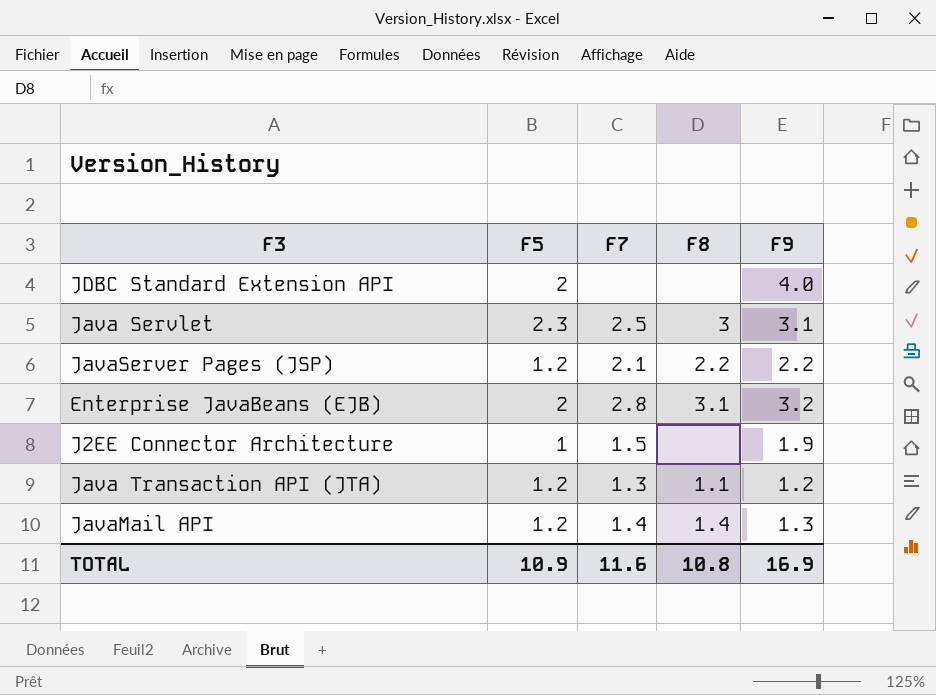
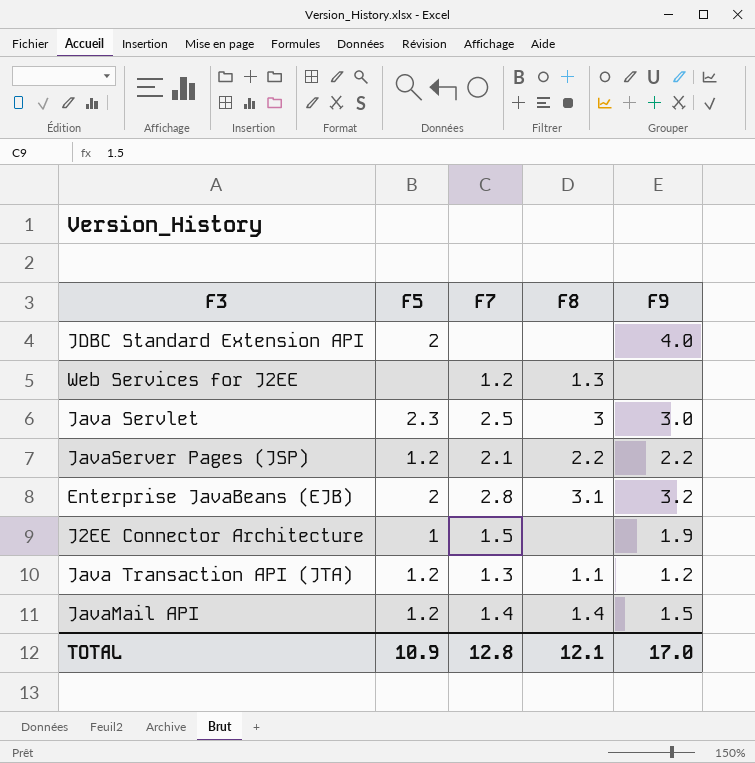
row Web Services for J2EE: none -> none | 1.2 | 1.3 | none
Java Servlet | F9: 3.1 -> 3.0
JavaMail API | F9: 1.3 -> 1.5
TOTAL | F7: 11.6 -> 12.8
TOTAL | F8: 10.8 -> 12.1
TOTAL | F9: 16.9 -> 17.0

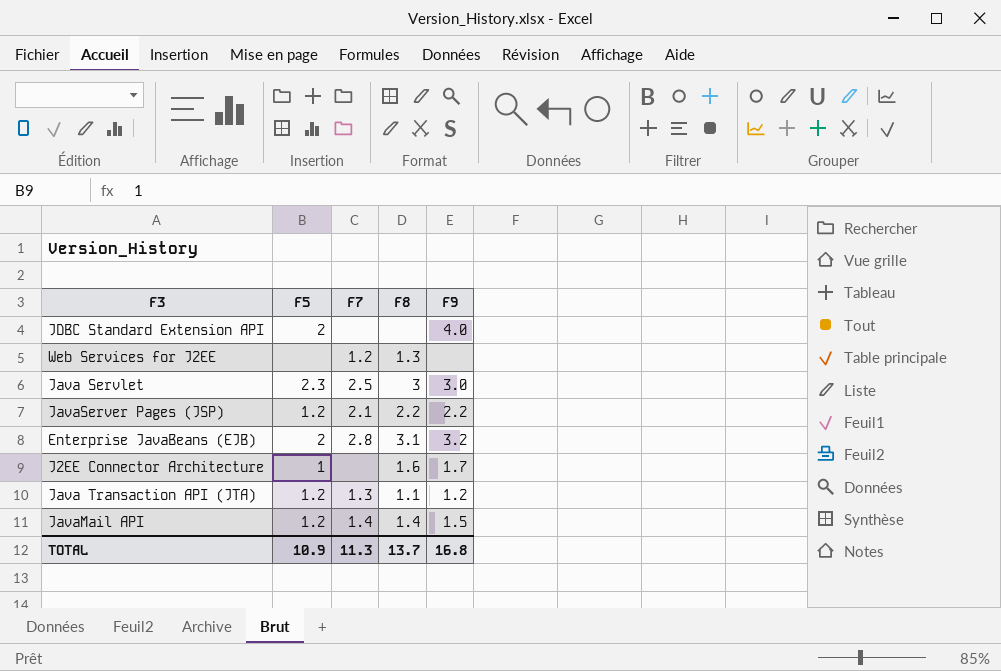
J2EE Connector Architecture | F7: 1.5 -> none
J2EE Connector Architecture | F8: none -> 1.6
J2EE Connector Architecture | F9: 1.9 -> 1.7
TOTAL | F7: 12.8 -> 11.3
TOTAL | F8: 12.1 -> 13.7
TOTAL | F9: 17.0 -> 16.8

